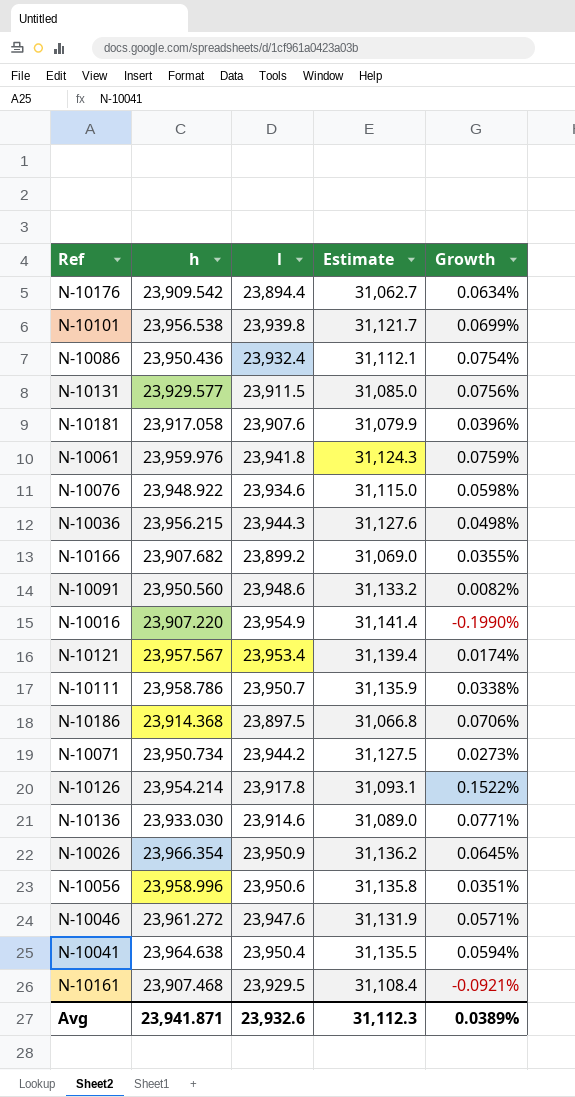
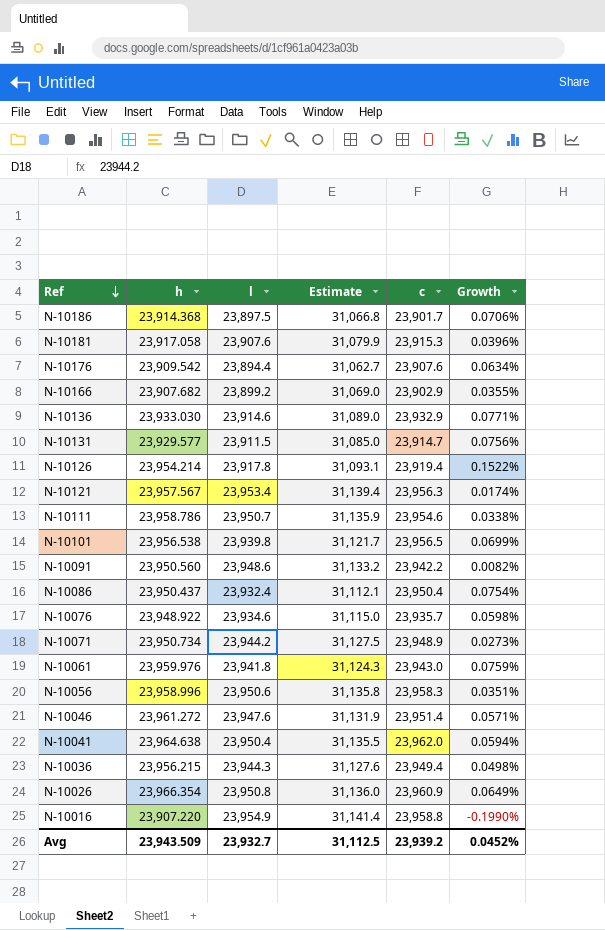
row order: none -> Ref descending
column c | position: none -> 5
row N-10161: 23,907.468 | 23,929.5 | 31,108.4 | -0.0921% -> none
N-10086 | h: 23,950.436 -> 23,950.437
N-10026 | l: 23,950.9 -> 23,950.8
N-10026 | Estimate: 31,136.2 -> 31,136.0
N-10026 | Growth: 0.0645% -> 0.0649%
Avg | h: 23,941.871 -> 23,943.509
Avg | l: 23,932.6 -> 23,932.7
Avg | Estimate: 31,112.3 -> 31,112.5
Avg | Growth: 0.0389% -> 0.0452%

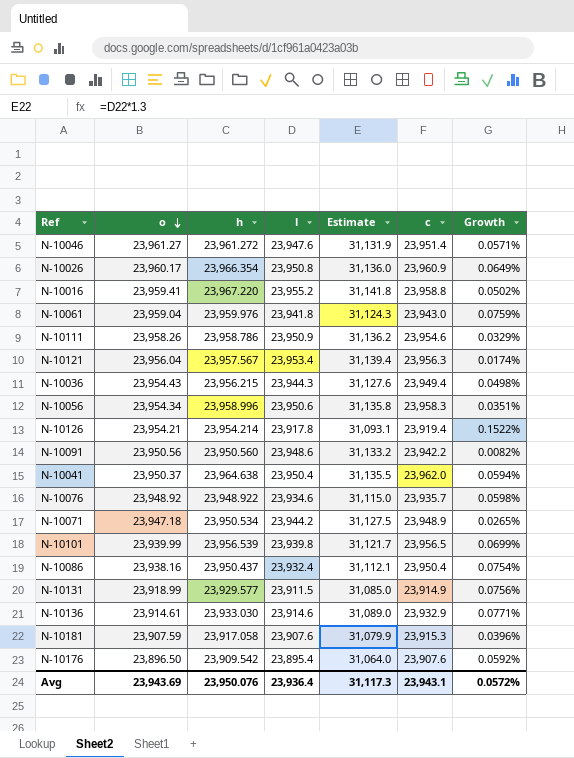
row order: Ref descending -> o descending
column o | position: none -> 2
row N-10186: 23,914.368 | 23,897.5 | 31,066.8 | 23,901.7 | 0.0706% -> none
row N-10166: 23,907.682 | 23,899.2 | 31,069.0 | 23,902.9 | 0.0355% -> none
N-10016 | h: 23,907.220 -> 23,967.220
N-10016 | l: 23,954.9 -> 23,955.2
N-10016 | Estimate: 31,141.4 -> 31,141.8
N-10016 | Growth: -0.1990% -> 0.0502%
N-10111 | l: 23,950.7 -> 23,950.9
N-10111 | Estimate: 31,135.9 -> 31,136.2
N-10111 | Growth: 0.0338% -> 0.0329%
N-10071 | h: 23,950.734 -> 23,950.534
N-10071 | Growth: 0.0273% -> 0.0265%
N-10101 | h: 23,956.538 -> 23,956.539
N-10131 | c: 23,914.7 -> 23,914.9
N-10176 | l: 23,894.4 -> 23,895.4
N-10176 | Estimate: 31,062.7 -> 31,064.0
N-10176 | Growth: 0.0634% -> 0.0592%
Avg | h: 23,943.509 -> 23,950.076
Avg | l: 23,932.7 -> 23,936.4
Avg | Estimate: 31,112.5 -> 31,117.3
Avg | c: 23,939.2 -> 23,943.1
Avg | Growth: 0.0452% -> 0.0572%

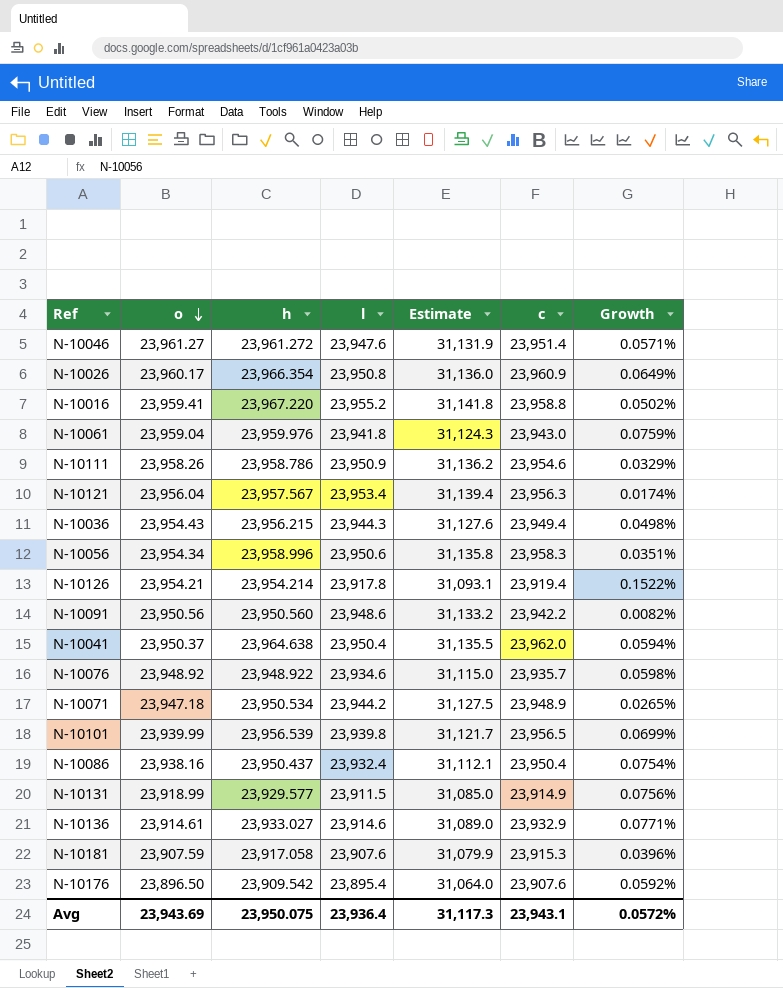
N-10136 | h: 23,933.030 -> 23,933.027
Avg | h: 23,950.076 -> 23,950.075

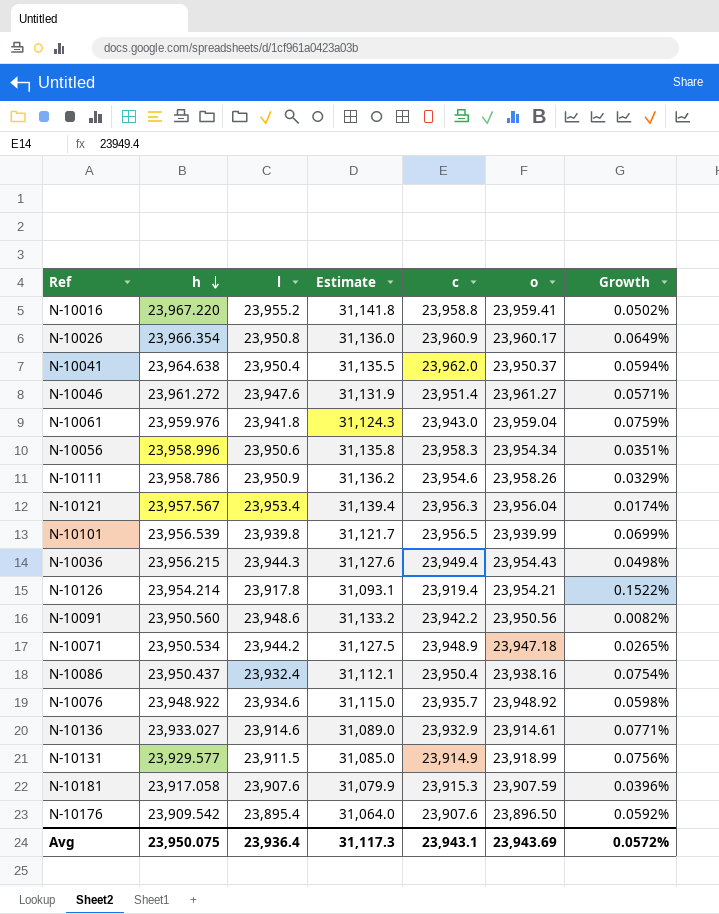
row order: o descending -> h descending
column o | position: 2 -> 6

